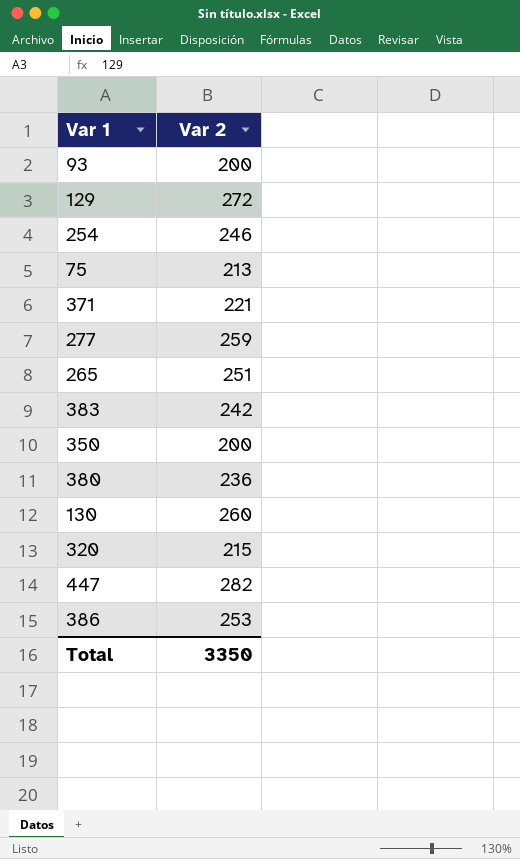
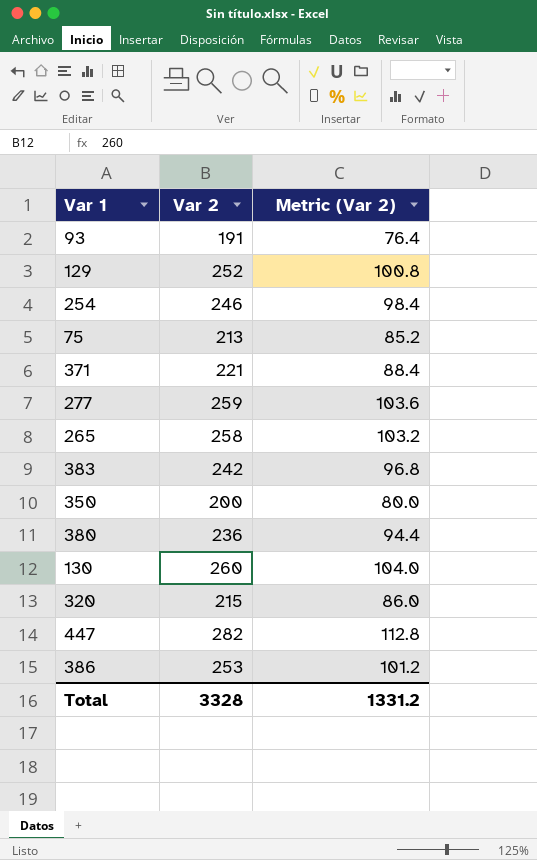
column Metric (Var 2) | formula: none -> [Var 2] * 0.4
93 | Var 2: 200 -> 191
129 | Var 2: 272 -> 252
265 | Var 2: 251 -> 258
Total | Var 2: 3350 -> 3328

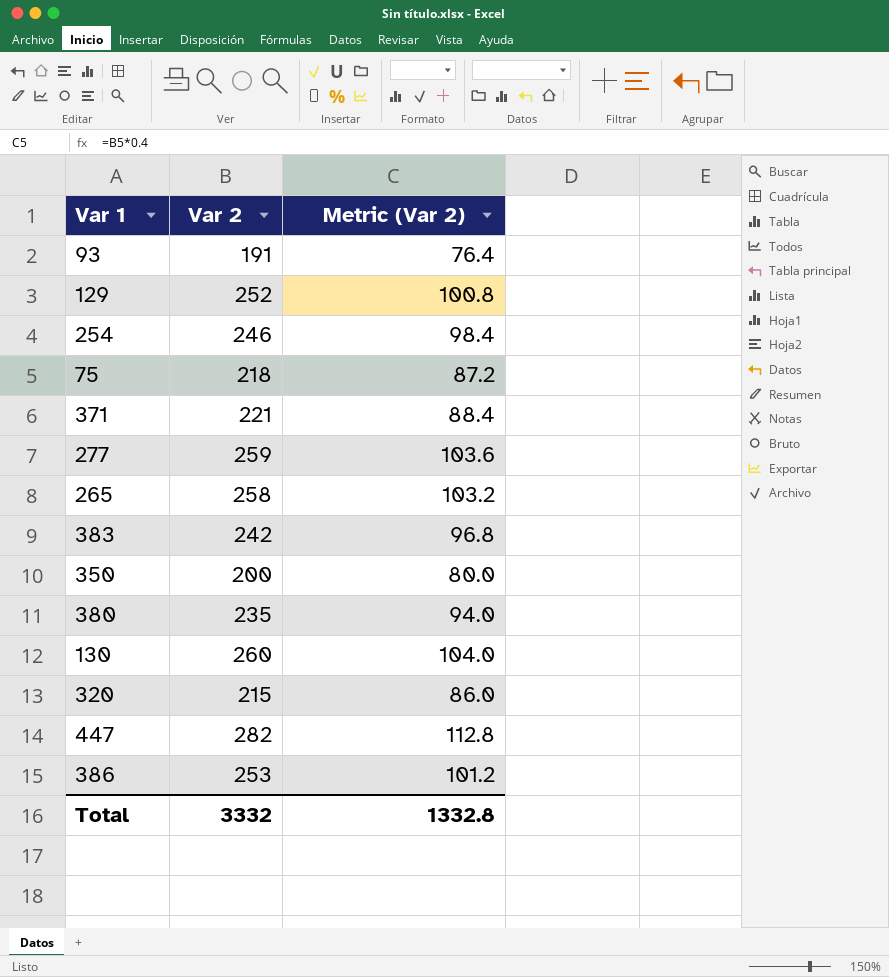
75 | Var 2: 213 -> 218
75 | Metric (Var 2): 85.2 -> 87.2
380 | Var 2: 236 -> 235
380 | Metric (Var 2): 94.4 -> 94.0
Total | Var 2: 3328 -> 3332
Total | Metric (Var 2): 1331.2 -> 1332.8

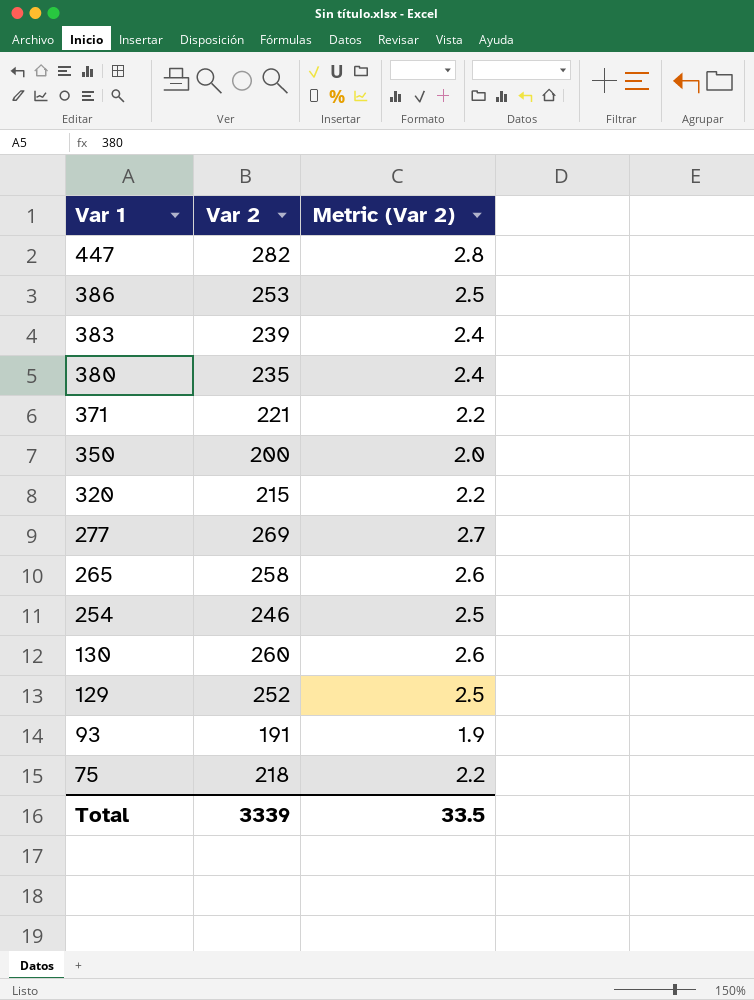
row order: none -> Var 1 descending
column Metric (Var 2) | formula: [Var 2] * 0.4 -> [Var 2] * 0.01
383 | Var 2: 242 -> 239
277 | Var 2: 259 -> 269
Total | Var 2: 3332 -> 3339
Total | Metric (Var 2): 1332.8 -> 33.5

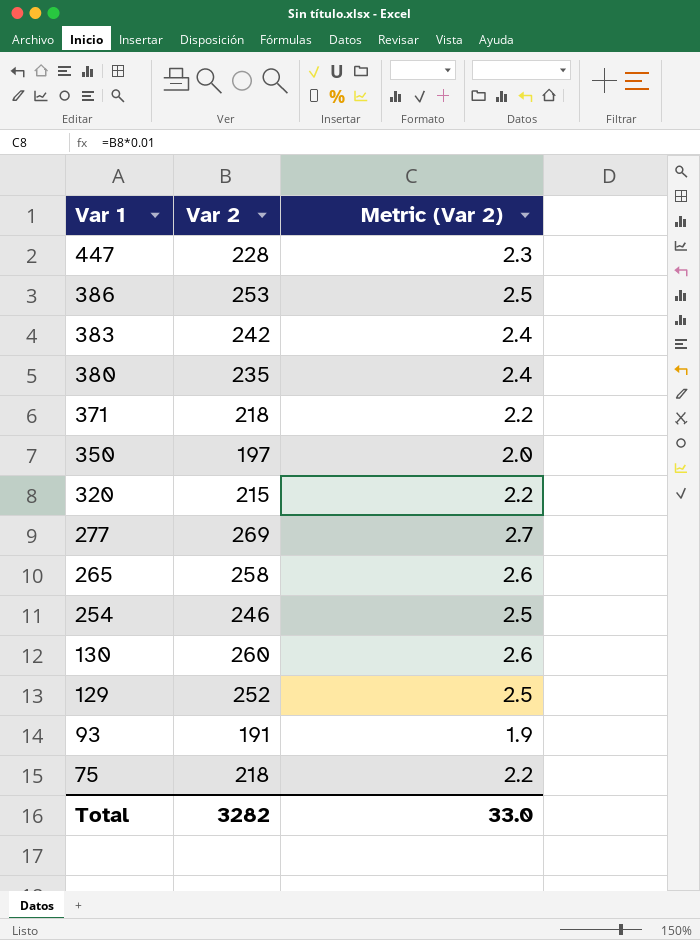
447 | Var 2: 282 -> 228
447 | Metric (Var 2): 2.8 -> 2.3
383 | Var 2: 239 -> 242
371 | Var 2: 221 -> 218
350 | Var 2: 200 -> 197
Total | Var 2: 3339 -> 3282
Total | Metric (Var 2): 33.5 -> 33.0

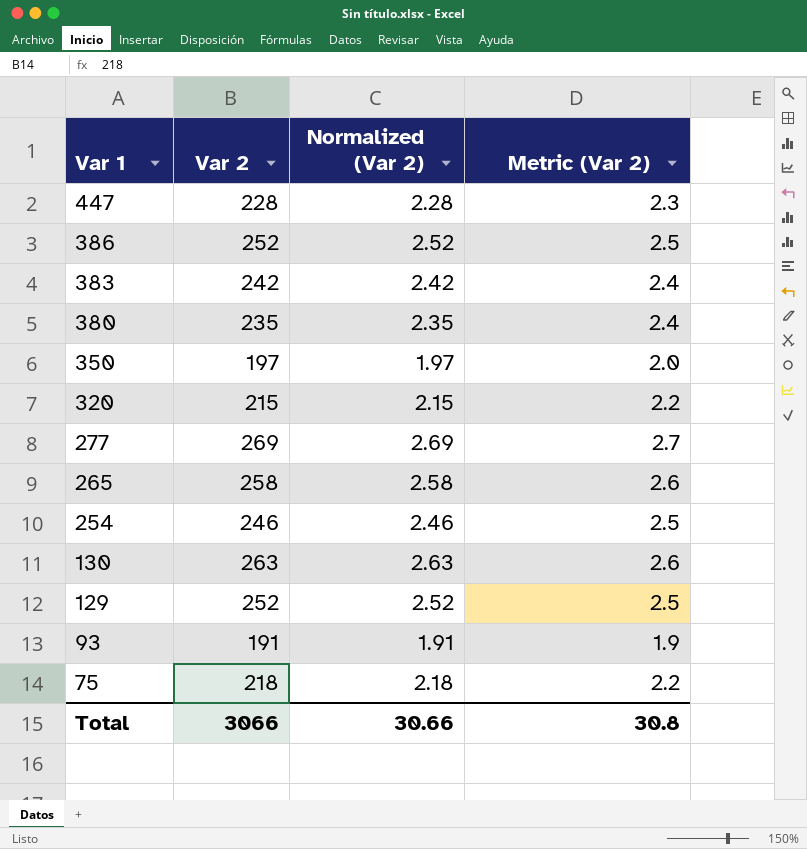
column Normalized (Var 2) | formula: none -> [Var 2] * 0.01
row 371: 218 | 2.2 -> none
386 | Var 2: 253 -> 252
130 | Var 2: 260 -> 263
Total | Var 2: 3282 -> 3066
Total | Metric (Var 2): 33.0 -> 30.8

